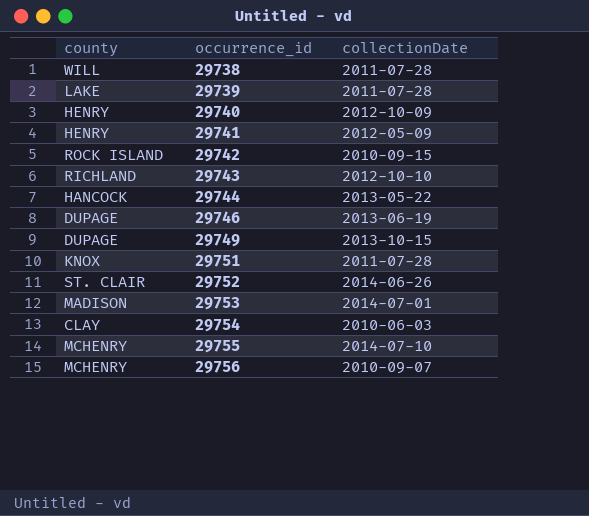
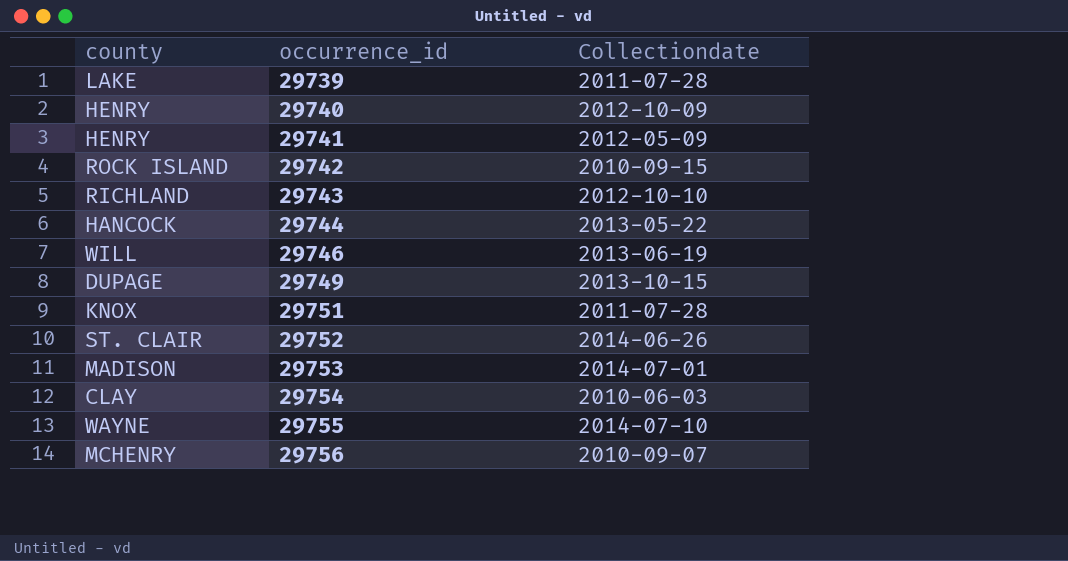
column name: collectionDate -> Collectiondate
row 29738: WILL | 2011-07-28 -> none
29746 | county: DUPAGE -> WILL
29755 | county: MCHENRY -> WAYNE

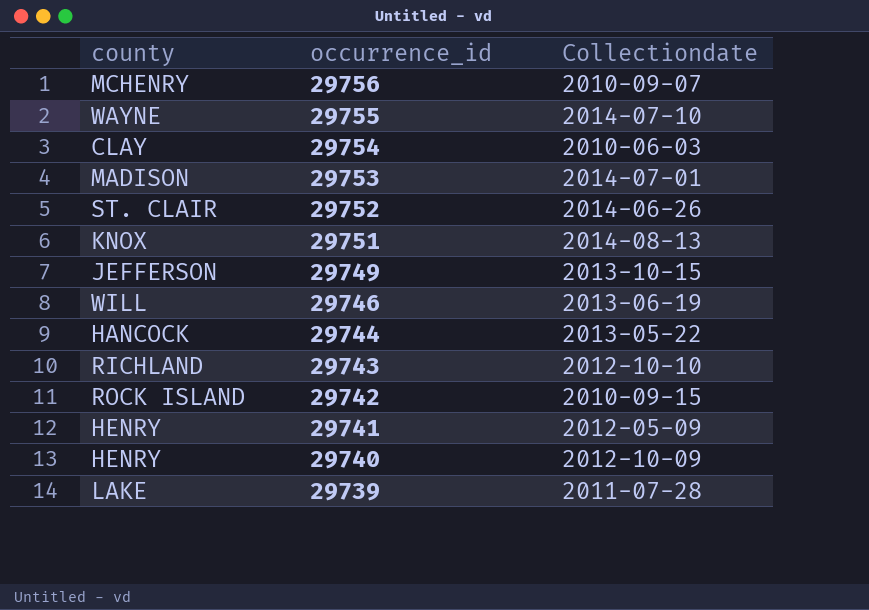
row order: occurrence_id ascending -> occurrence_id descending
29751 | Collectiondate: 2011-07-28 -> 2014-08-13
29749 | county: DUPAGE -> JEFFERSON

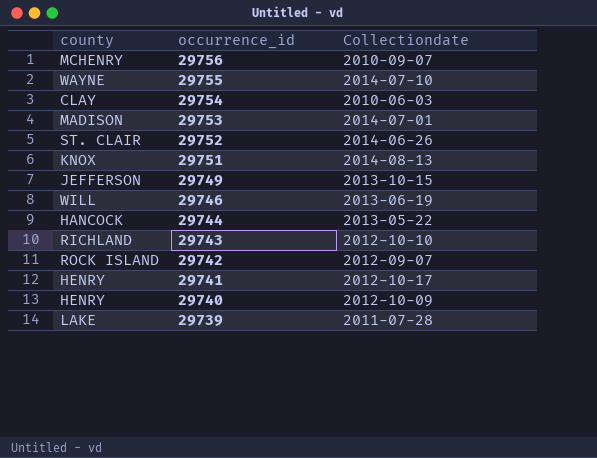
29742 | Collectiondate: 2010-09-15 -> 2012-09-07
29741 | Collectiondate: 2012-05-09 -> 2012-10-17

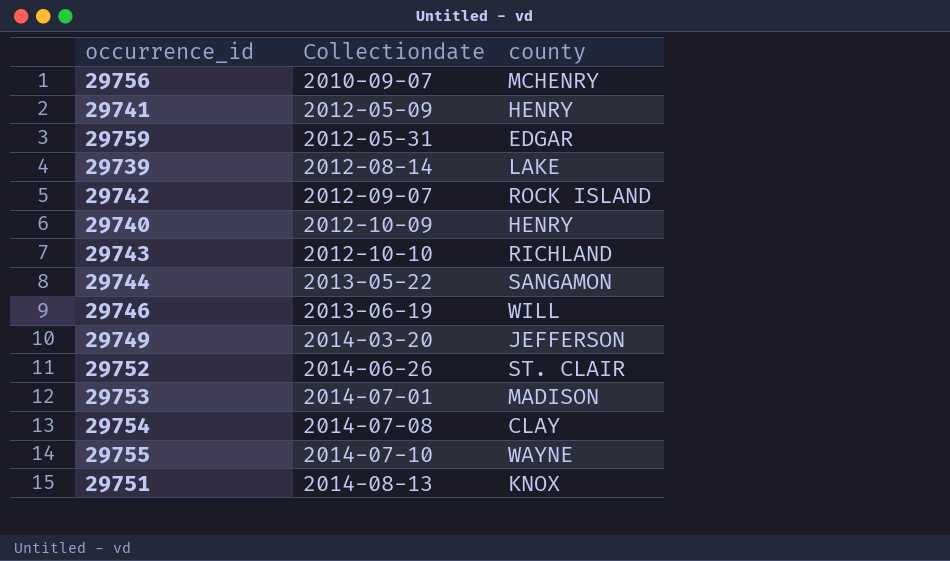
row order: occurrence_id descending -> Collectiondate ascending
column county | position: 1 -> 3
29741 | Collectiondate: 2012-10-17 -> 2012-05-09
row 29759: none -> 2012-05-31 | EDGAR
29739 | Collectiondate: 2011-07-28 -> 2012-08-14
29744 | county: HANCOCK -> SANGAMON
29749 | Collectiondate: 2013-10-15 -> 2014-03-20
29754 | Collectiondate: 2010-06-03 -> 2014-07-08

